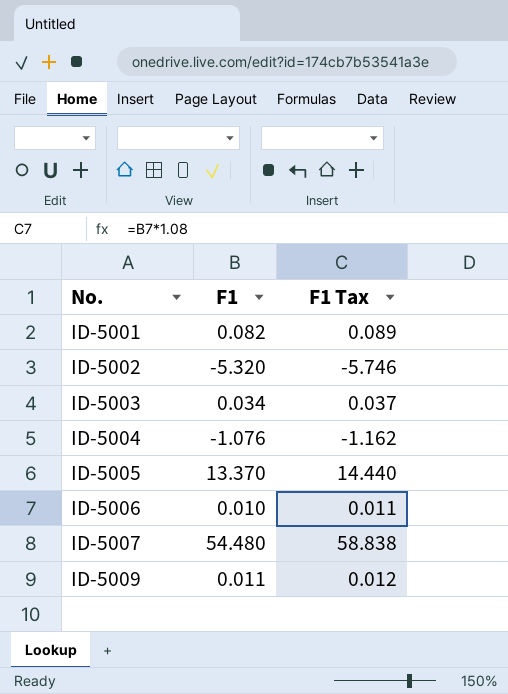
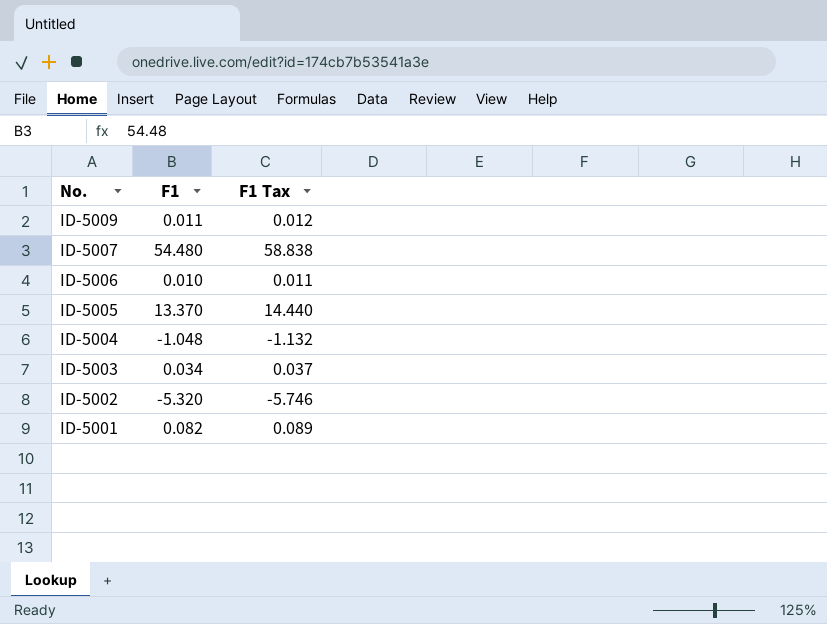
row order: No. ascending -> No. descending
ID-5004 | F1: -1.076 -> -1.048
ID-5004 | F1 Tax: -1.162 -> -1.132

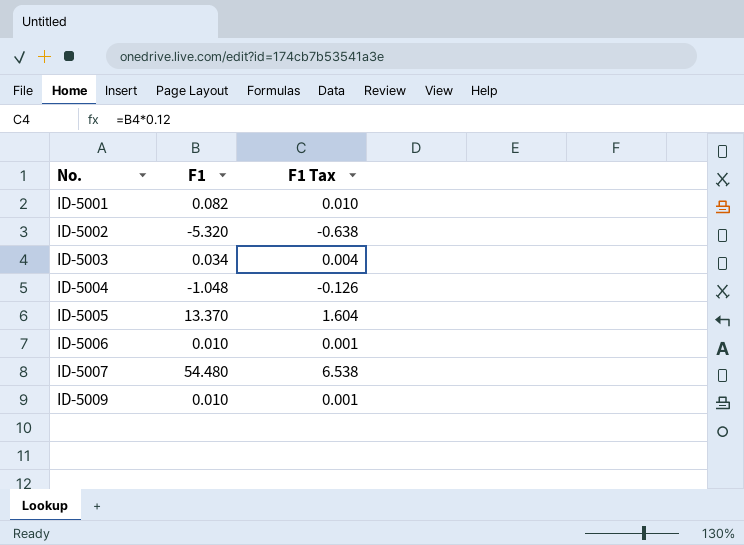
row order: No. descending -> No. ascending
column F1 Tax | formula: [F1] * 1.08 -> [F1] * 0.12
ID-5009 | F1: 0.011 -> 0.010

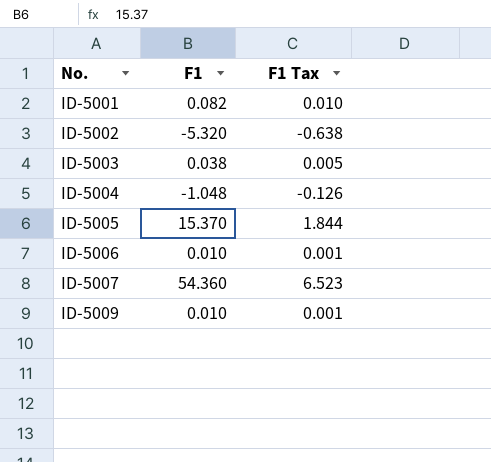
ID-5003 | F1: 0.034 -> 0.038
ID-5003 | F1 Tax: 0.004 -> 0.005
ID-5005 | F1: 13.370 -> 15.370
ID-5005 | F1 Tax: 1.604 -> 1.844
ID-5007 | F1: 54.480 -> 54.360
ID-5007 | F1 Tax: 6.538 -> 6.523

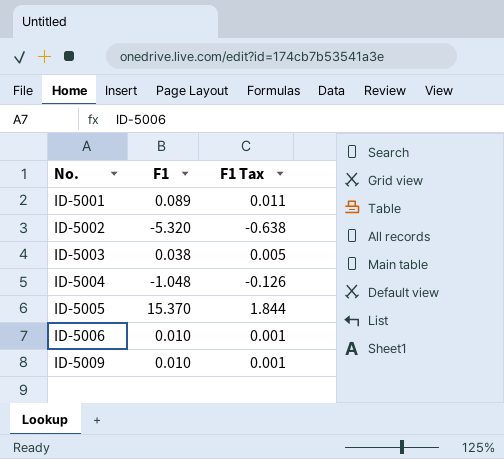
row ID-5007: 54.360 | 6.523 -> none
ID-5001 | F1: 0.082 -> 0.089
ID-5001 | F1 Tax: 0.010 -> 0.011

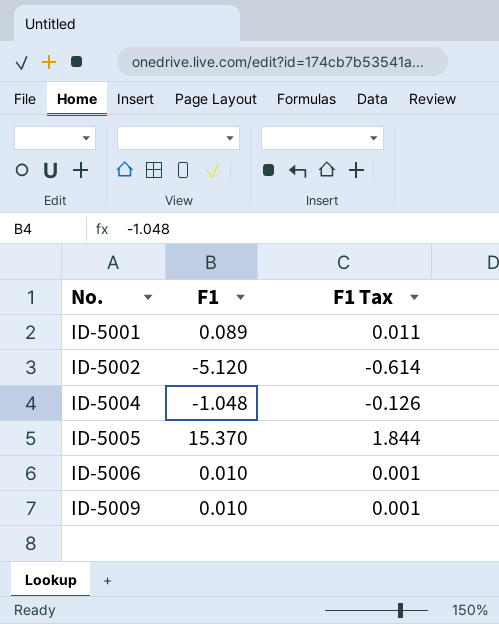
row ID-5003: 0.038 | 0.005 -> none
ID-5002 | F1: -5.320 -> -5.120
ID-5002 | F1 Tax: -0.638 -> -0.614

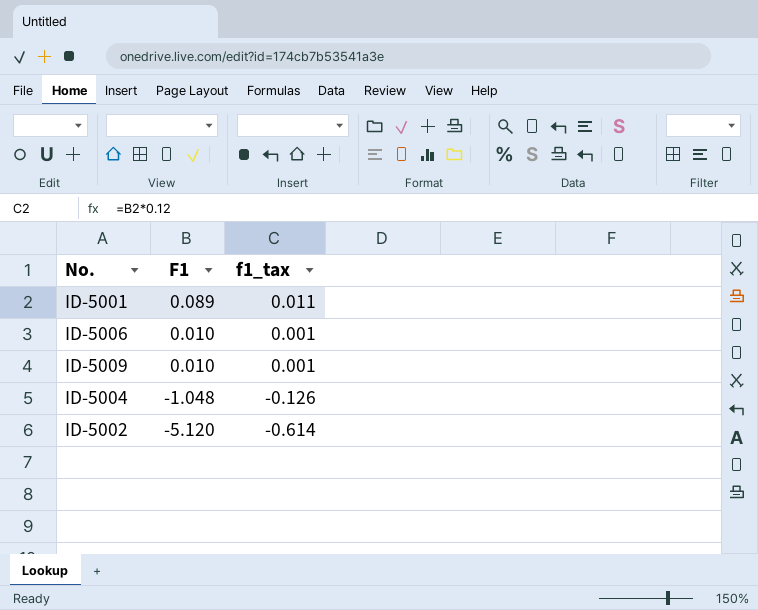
row order: No. ascending -> F1 descending
column name: F1 Tax -> f1_tax
row ID-5005: 15.370 | 1.844 -> none

